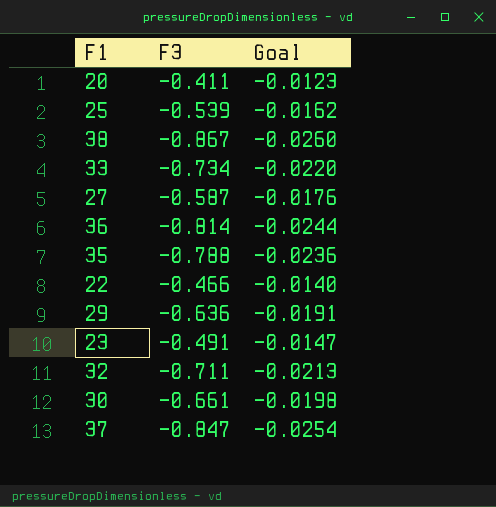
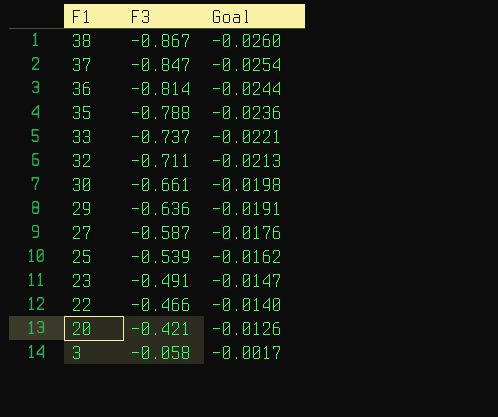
row order: none -> F1 descending
33 | F3: -0.734 -> -0.737
33 | Goal: -0.0220 -> -0.0221
20 | F3: -0.411 -> -0.421
20 | Goal: -0.0123 -> -0.0126
row 3: none -> -0.058 | -0.0017

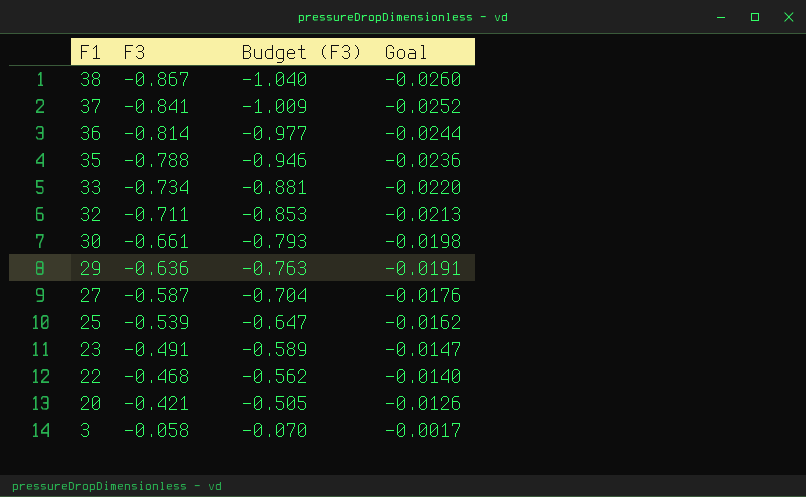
column Budget (F3) | formula: none -> [F3] * 1.2
37 | F3: -0.847 -> -0.841
37 | Goal: -0.0254 -> -0.0252
33 | F3: -0.737 -> -0.734
33 | Goal: -0.0221 -> -0.0220
22 | F3: -0.466 -> -0.468

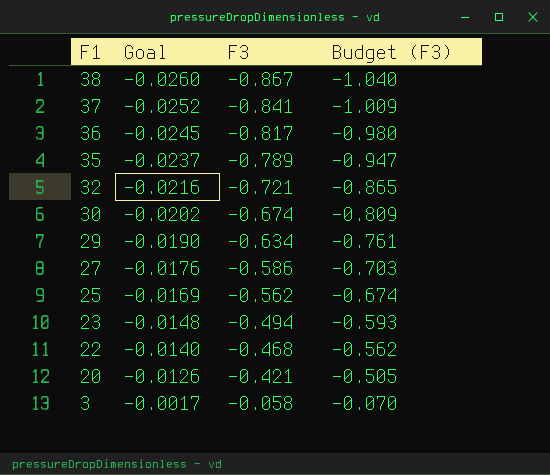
column Goal | position: 4 -> 2
row 33: -0.734 | -0.881 | -0.0220 -> none
36 | Goal: -0.0244 -> -0.0245
36 | F3: -0.814 -> -0.817
36 | Budget (F3): -0.977 -> -0.980
35 | Goal: -0.0236 -> -0.0237
35 | F3: -0.788 -> -0.789
35 | Budget (F3): -0.946 -> -0.947
32 | Goal: -0.0213 -> -0.0216
32 | F3: -0.711 -> -0.721
32 | Budget (F3): -0.853 -> -0.865
30 | Goal: -0.0198 -> -0.0202
30 | F3: -0.661 -> -0.674
30 | Budget (F3): -0.793 -> -0.809
29 | Goal: -0.0191 -> -0.0190
29 | F3: -0.636 -> -0.634
29 | Budget (F3): -0.763 -> -0.761
27 | F3: -0.587 -> -0.586
27 | Budget (F3): -0.704 -> -0.703
25 | Goal: -0.0162 -> -0.0169
25 | F3: -0.539 -> -0.562
25 | Budget (F3): -0.647 -> -0.674
23 | Goal: -0.0147 -> -0.0148
23 | F3: -0.491 -> -0.494
23 | Budget (F3): -0.589 -> -0.593

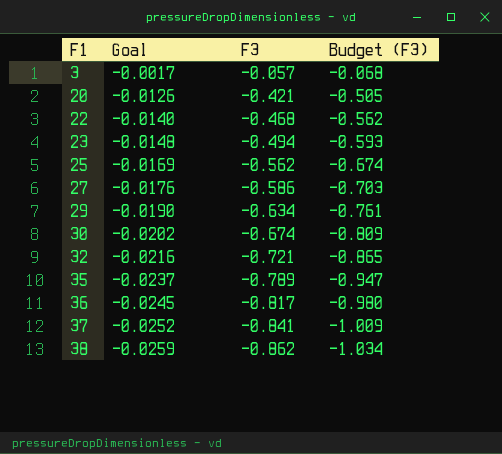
row order: F1 descending -> F1 ascending
3 | F3: -0.058 -> -0.057
3 | Budget (F3): -0.070 -> -0.068
38 | Goal: -0.0260 -> -0.0259
38 | F3: -0.867 -> -0.862
38 | Budget (F3): -1.040 -> -1.034

